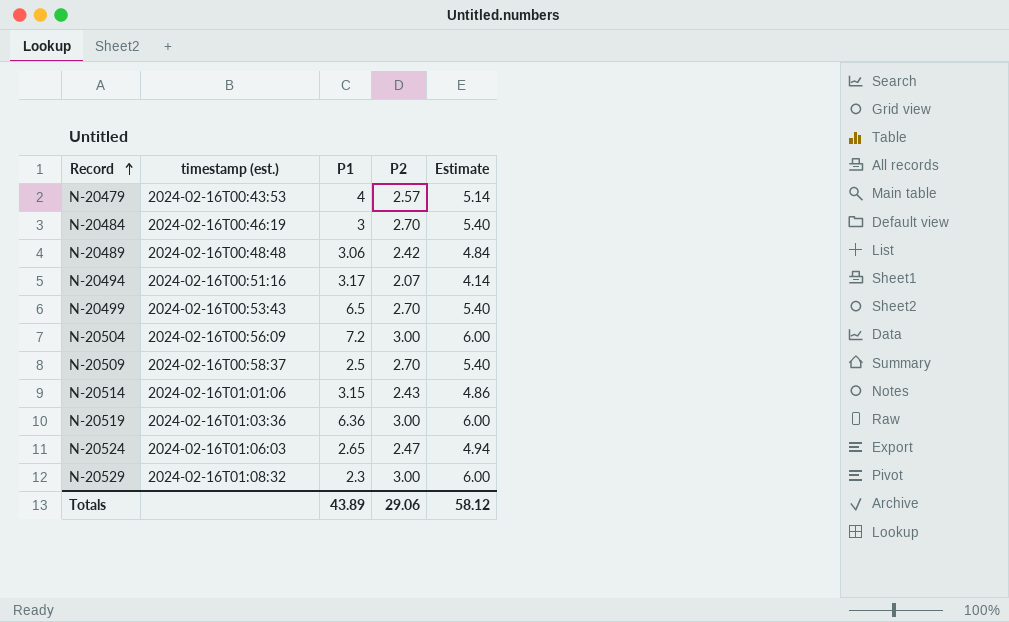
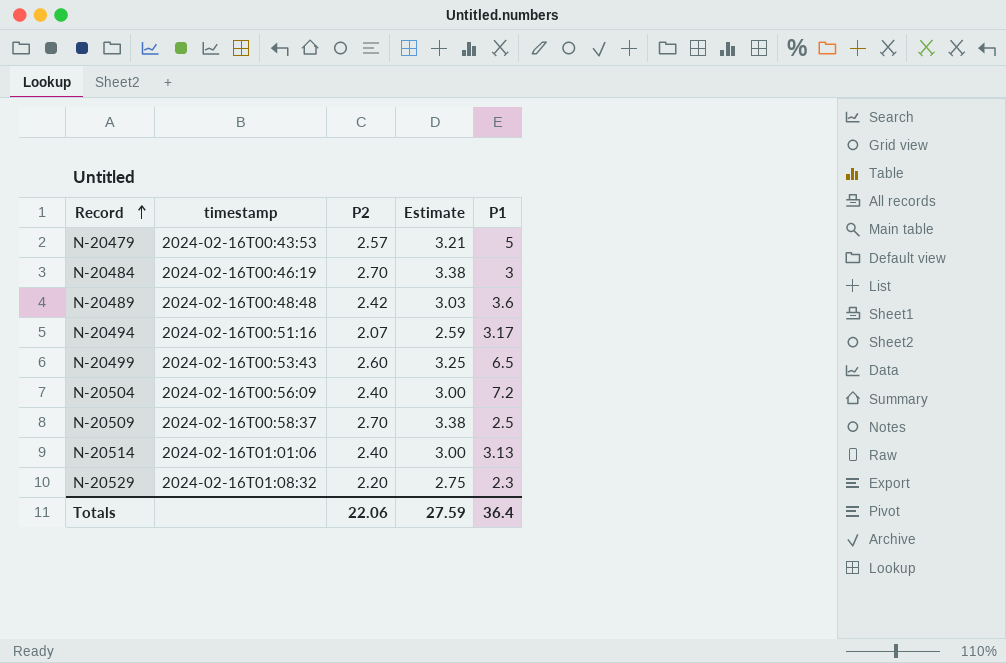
column name: timestamp (est.) -> timestamp
column Estimate | formula: [P2] * 2 -> [P2] * 1.25
column P1 | position: 3 -> 5
row N-20519: 2024-02-16T01:03:36 | 6.36 | 3.00 | 6.00 -> none
row N-20524: 2024-02-16T01:06:03 | 2.65 | 2.47 | 4.94 -> none
N-20479 | P1: 4 -> 5
N-20489 | P1: 3.06 -> 3.6
N-20499 | P2: 2.70 -> 2.60
N-20504 | P2: 3.00 -> 2.40
N-20514 | P2: 2.43 -> 2.40
N-20514 | P1: 3.15 -> 3.13
N-20529 | P2: 3.00 -> 2.20
Totals | P2: 29.06 -> 22.06
Totals | Estimate: 58.12 -> 27.59
Totals | P1: 43.89 -> 36.4

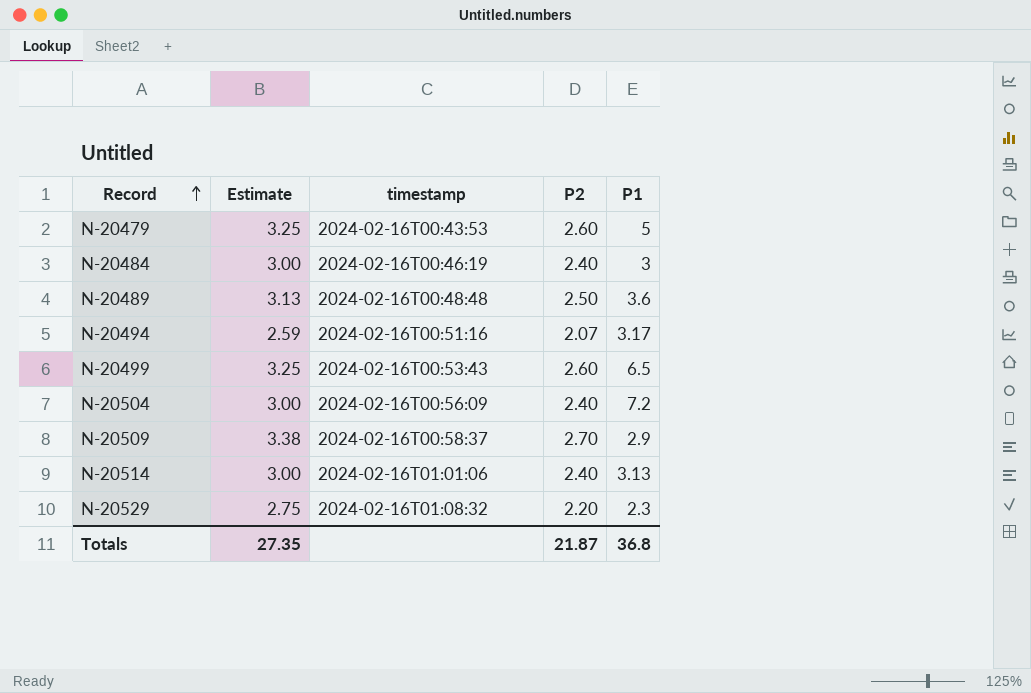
column Estimate | position: 4 -> 2
N-20479 | Estimate: 3.21 -> 3.25
N-20479 | P2: 2.57 -> 2.60
N-20484 | Estimate: 3.38 -> 3.00
N-20484 | P2: 2.70 -> 2.40
N-20489 | Estimate: 3.03 -> 3.13
N-20489 | P2: 2.42 -> 2.50
N-20509 | P1: 2.5 -> 2.9
Totals | Estimate: 27.59 -> 27.35
Totals | P2: 22.06 -> 21.87
Totals | P1: 36.4 -> 36.8

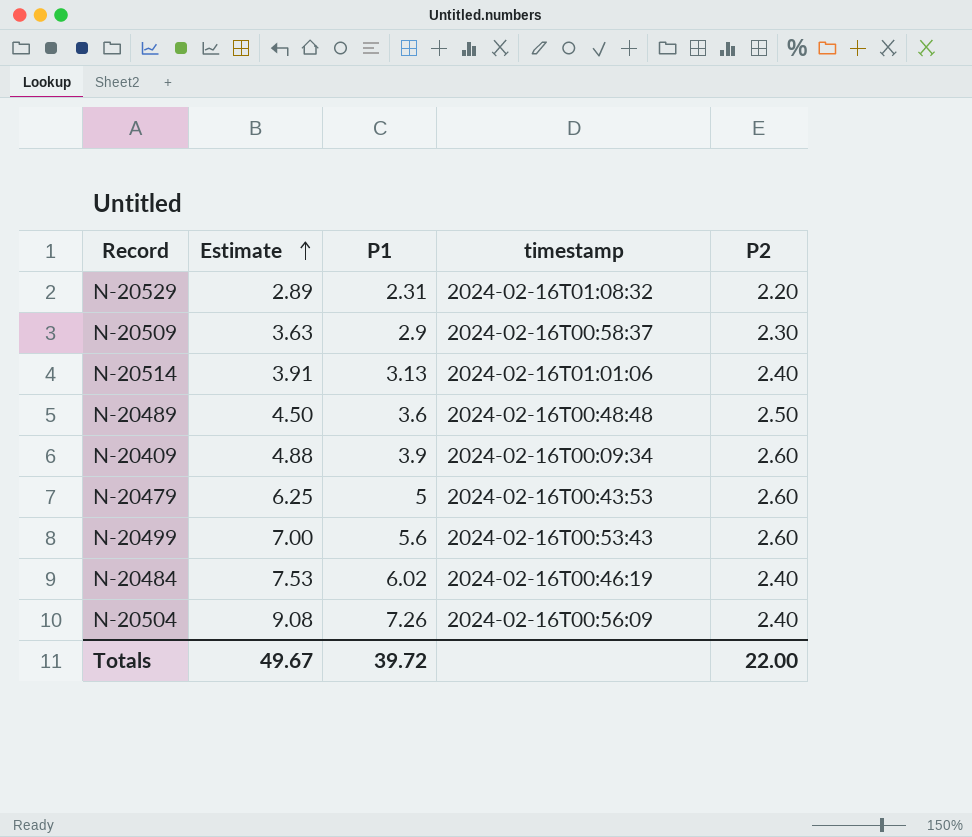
row order: Record ascending -> Estimate ascending
column Estimate | formula: [P2] * 1.25 -> [P1] * 1.25
column P1 | position: 5 -> 3
row N-20494: 2.59 | 2024-02-16T00:51:16 | 2.07 | 3.17 -> none
N-20529 | P1: 2.3 -> 2.31
N-20509 | P2: 2.70 -> 2.30
row N-20409: none -> 4.88 | 3.9 | 2024-02-16T00:09:34 | 2.60
N-20499 | P1: 6.5 -> 5.6
N-20484 | P1: 3 -> 6.02
N-20504 | P1: 7.2 -> 7.26
Totals | Estimate: 27.35 -> 49.67
Totals | P1: 36.8 -> 39.72
Totals | P2: 21.87 -> 22.00

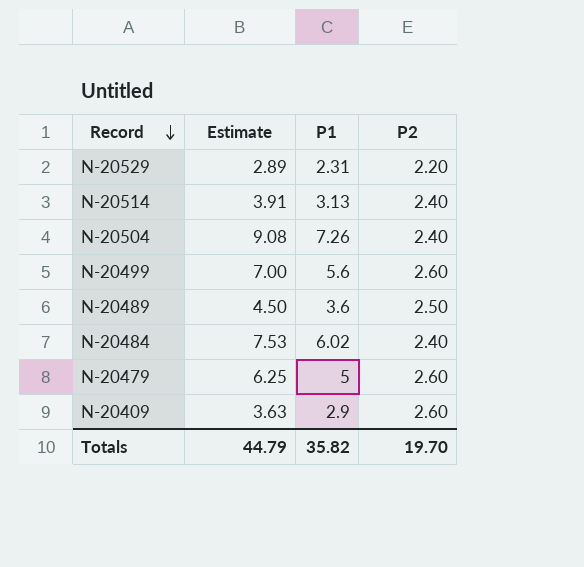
row order: Estimate ascending -> Record descending
column timestamp | position: 4 -> none
row N-20509: 3.63 | 2.9 | 2024-02-16T00:58:37 | 2.30 -> none
N-20409 | Estimate: 4.88 -> 3.63
N-20409 | P1: 3.9 -> 2.9
Totals | Estimate: 49.67 -> 44.79
Totals | P1: 39.72 -> 35.82
Totals | P2: 22.00 -> 19.70

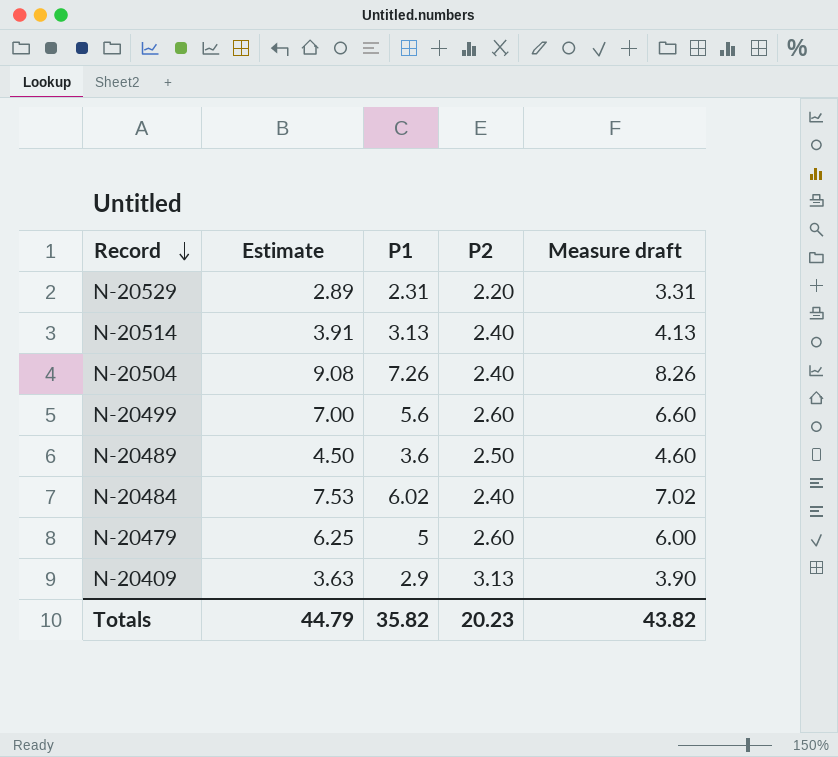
column Measure draft | formula: none -> [P1] + 1
N-20409 | P2: 2.60 -> 3.13
Totals | P2: 19.70 -> 20.23

